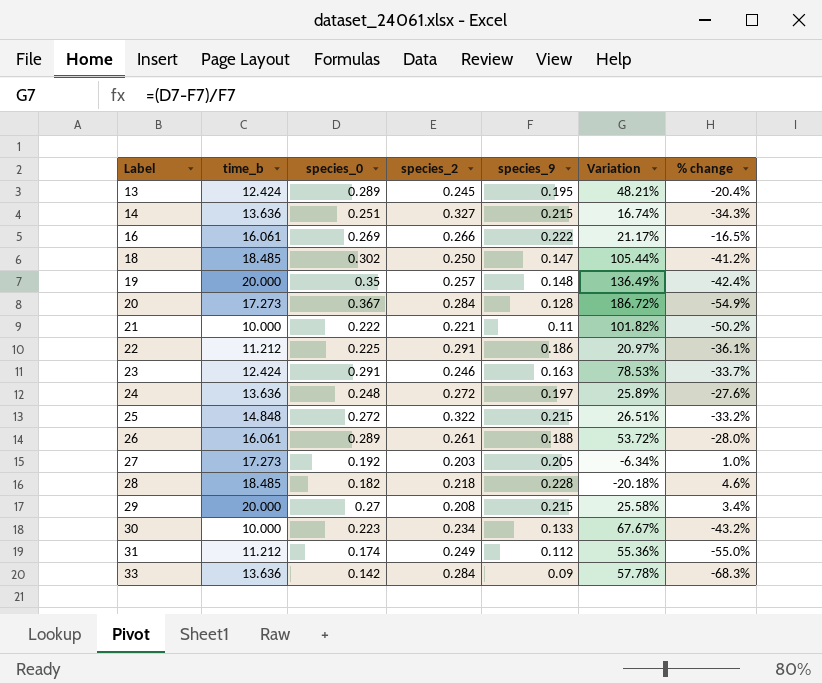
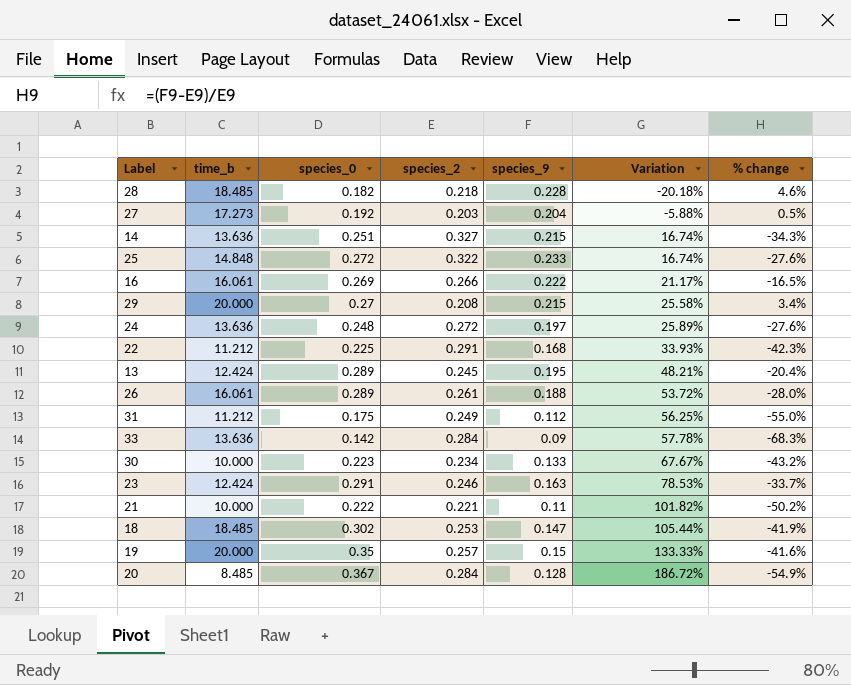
row order: Label ascending -> Variation ascending
27 | species_9: 0.205 -> 0.204
27 | Variation: -6.34% -> -5.88%
27 | % change: 1.0% -> 0.5%
25 | species_9: 0.215 -> 0.233
25 | Variation: 26.51% -> 16.74%
25 | % change: -33.2% -> -27.6%
22 | species_9: 0.186 -> 0.168
22 | Variation: 20.97% -> 33.93%
22 | % change: -36.1% -> -42.3%
31 | species_0: 0.174 -> 0.175
31 | Variation: 55.36% -> 56.25%
18 | species_2: 0.250 -> 0.253
18 | % change: -41.2% -> -41.9%
19 | species_9: 0.148 -> 0.15
19 | Variation: 136.49% -> 133.33%
19 | % change: -42.4% -> -41.6%
20 | time_b: 17.273 -> 8.485

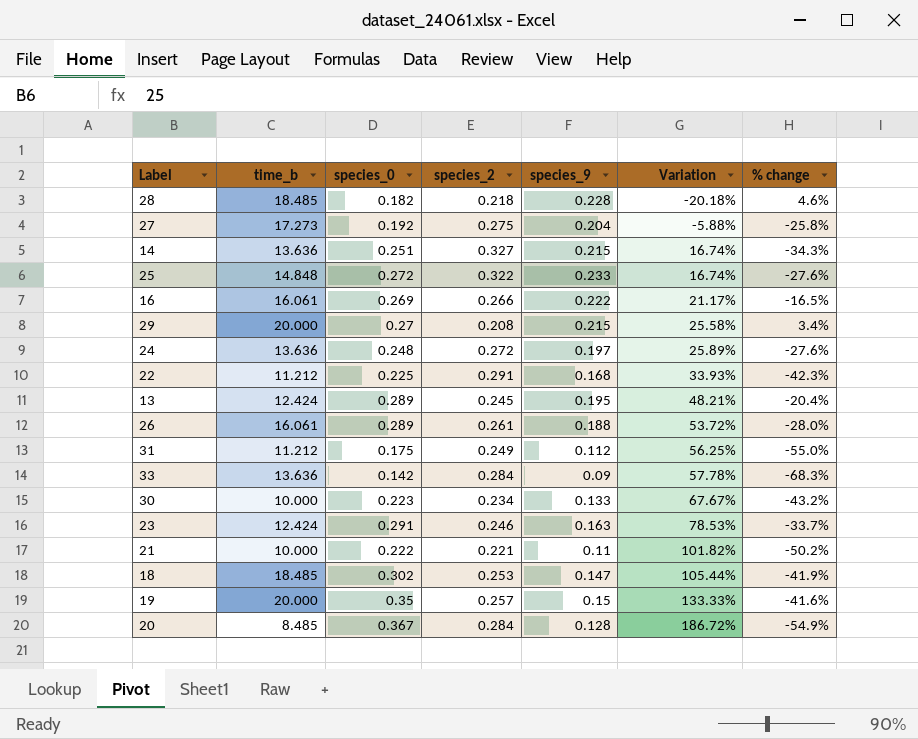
27 | species_2: 0.203 -> 0.275
27 | % change: 0.5% -> -25.8%

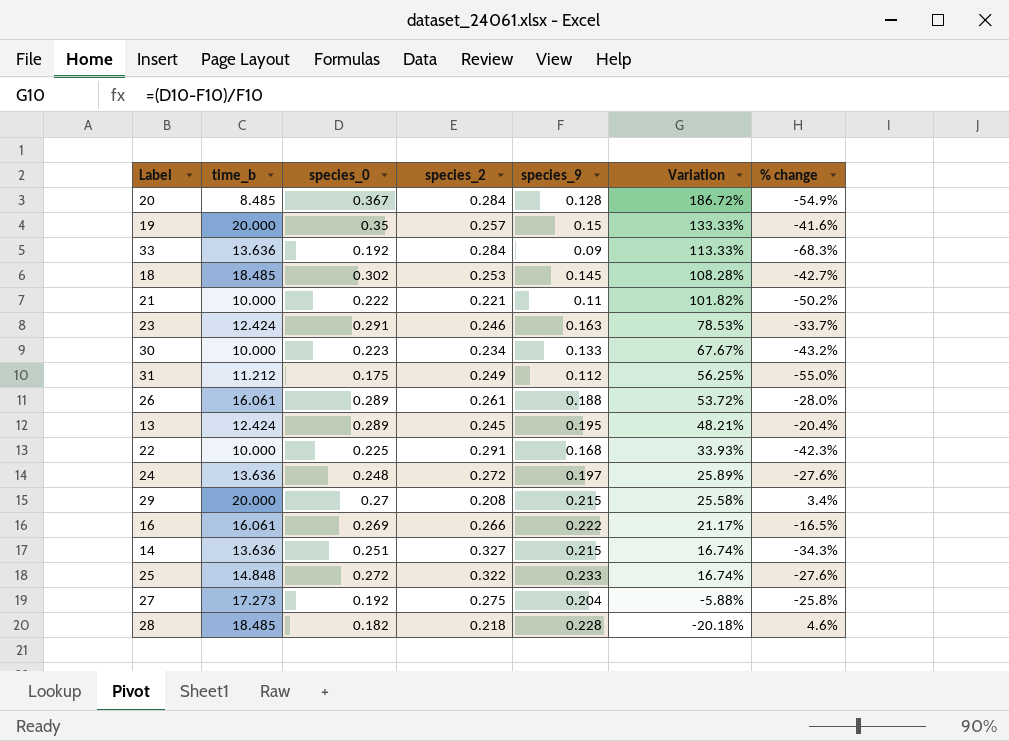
row order: Variation ascending -> Variation descending
33 | species_0: 0.142 -> 0.192
33 | Variation: 57.78% -> 113.33%
18 | species_9: 0.147 -> 0.145
18 | Variation: 105.44% -> 108.28%
18 | % change: -41.9% -> -42.7%
22 | time_b: 11.212 -> 10.000

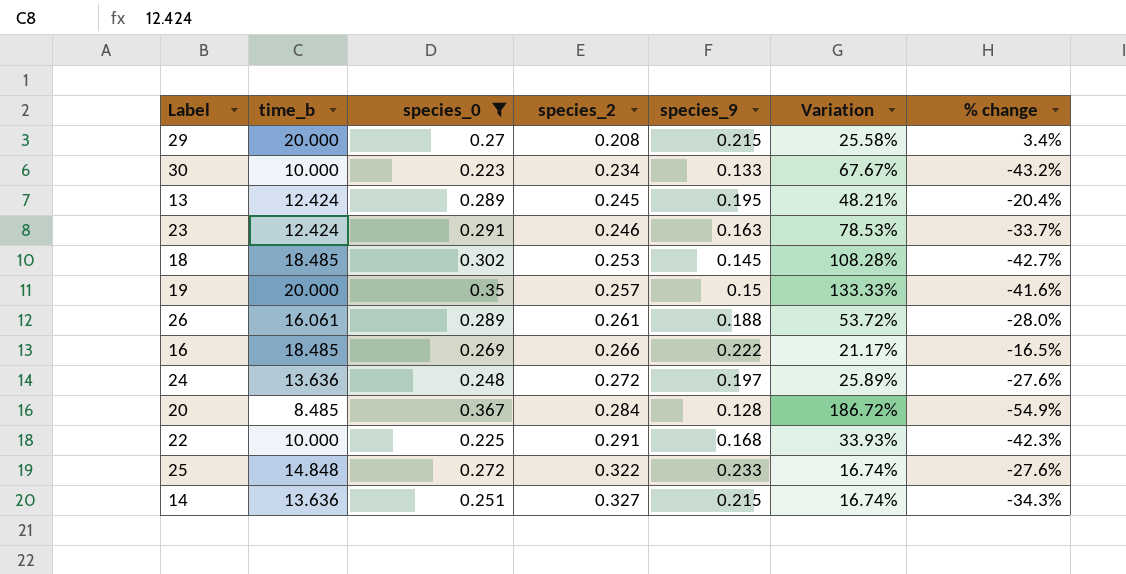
filter: none -> species_0 >= 0.223
row order: Variation descending -> species_2 ascending
16 | time_b: 16.061 -> 18.485

